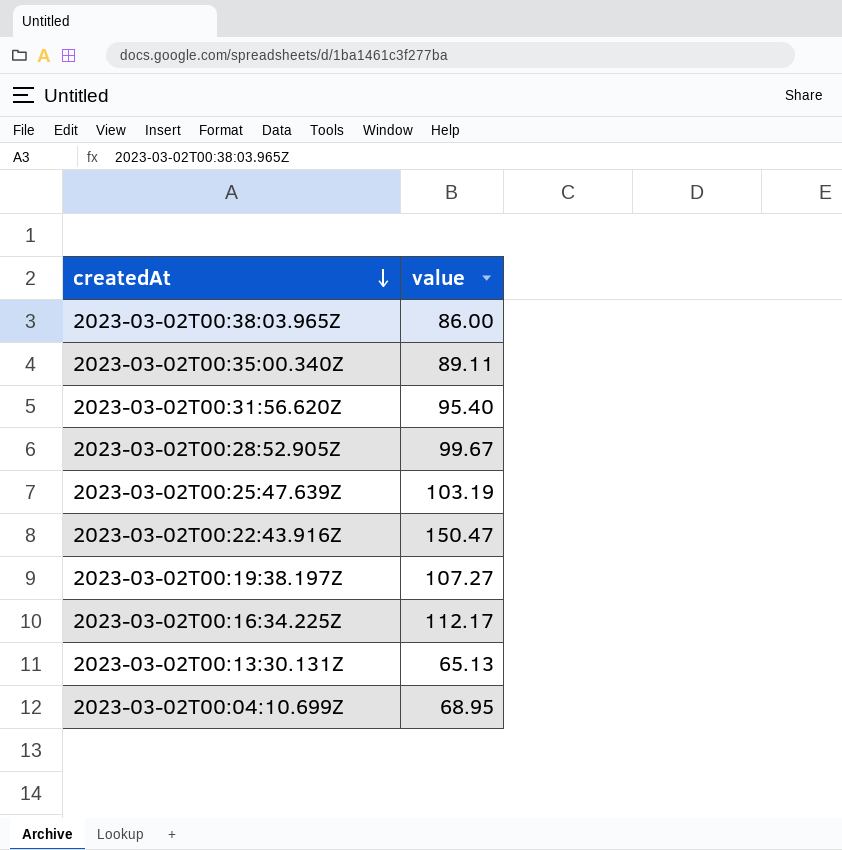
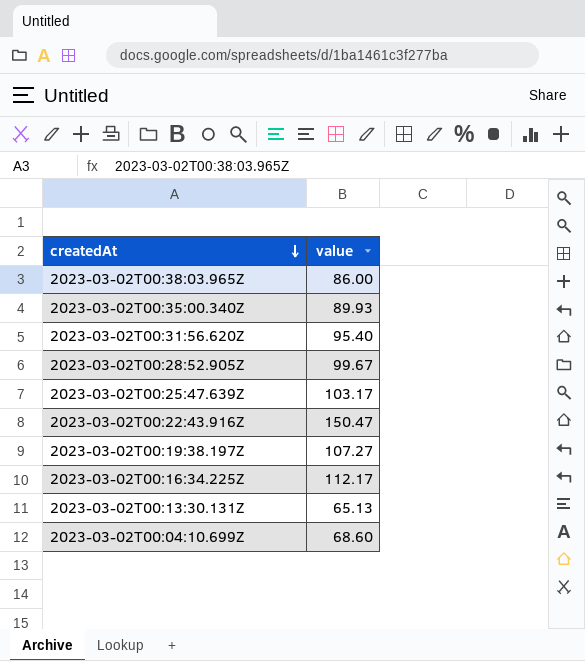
2023-03-02T00:35:00.340Z | value: 89.11 -> 89.93
2023-03-02T00:25:47.639Z | value: 103.19 -> 103.17
2023-03-02T00:04:10.699Z | value: 68.95 -> 68.60

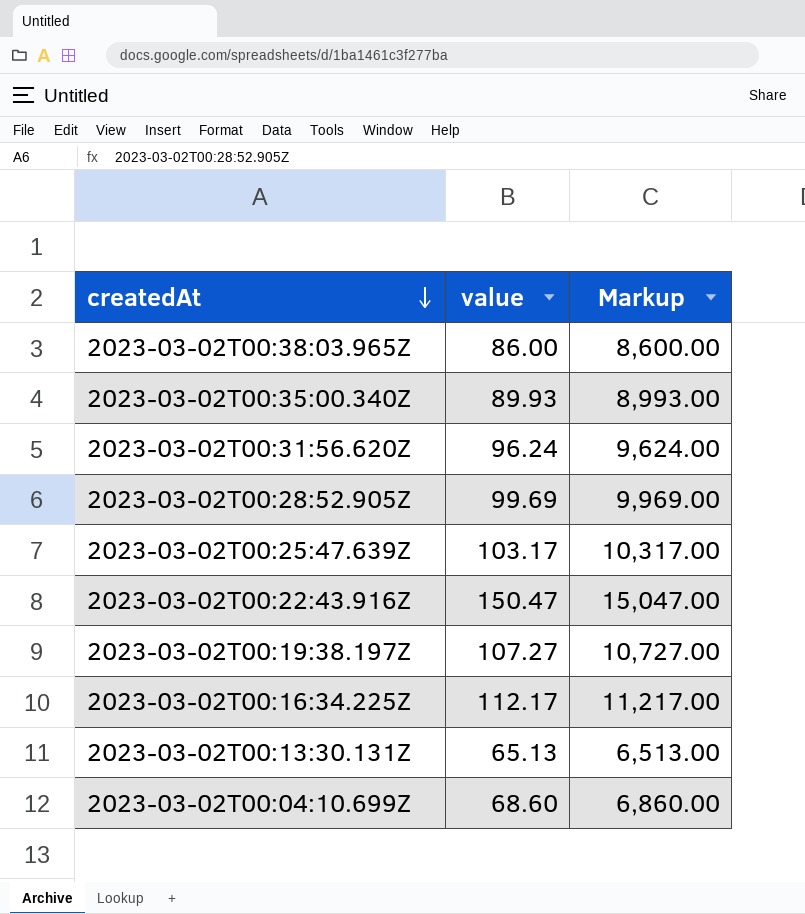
column Markup | formula: none -> [value] * 100
2023-03-02T00:31:56.620Z | value: 95.40 -> 96.24
2023-03-02T00:28:52.905Z | value: 99.67 -> 99.69

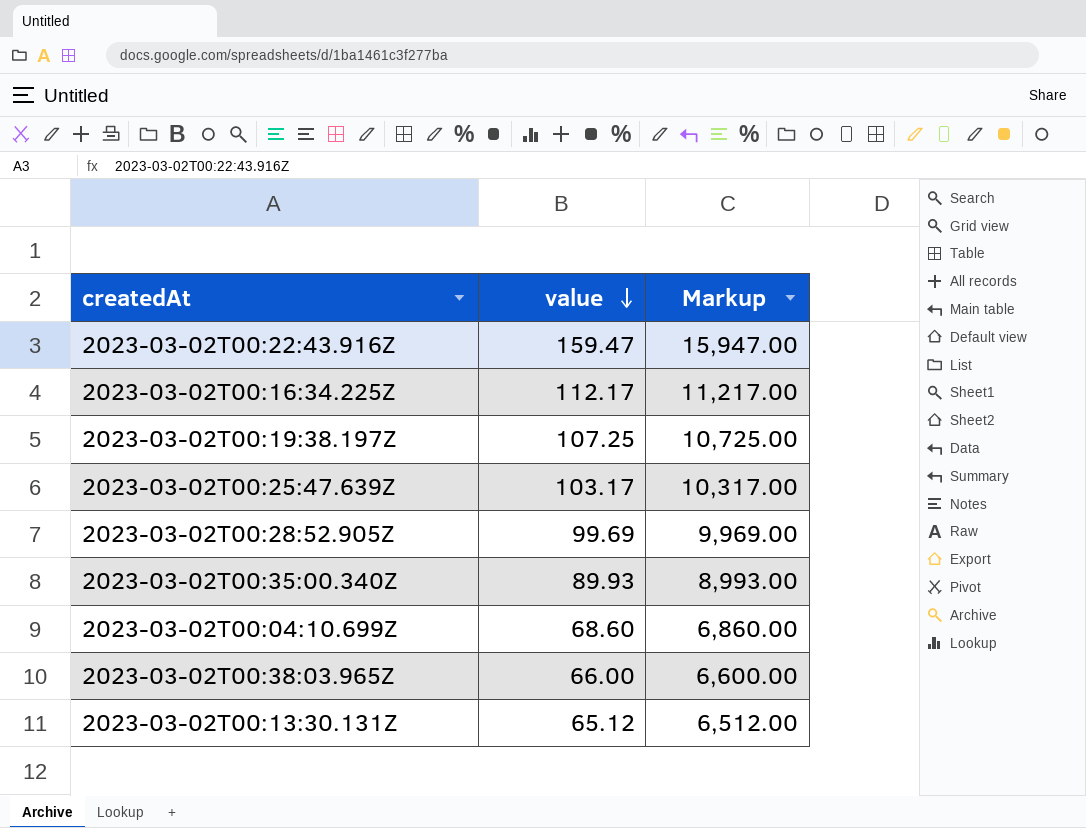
row order: createdAt descending -> value descending
row 2023-03-02T00:31:56.620Z: 96.24 | 9,624.00 -> none
2023-03-02T00:22:43.916Z | value: 150.47 -> 159.47
2023-03-02T00:22:43.916Z | Markup: 15,047.00 -> 15,947.00
2023-03-02T00:19:38.197Z | value: 107.27 -> 107.25
2023-03-02T00:19:38.197Z | Markup: 10,727.00 -> 10,725.00
2023-03-02T00:38:03.965Z | value: 86.00 -> 66.00
2023-03-02T00:38:03.965Z | Markup: 8,600.00 -> 6,600.00
2023-03-02T00:13:30.131Z | value: 65.13 -> 65.12
2023-03-02T00:13:30.131Z | Markup: 6,513.00 -> 6,512.00

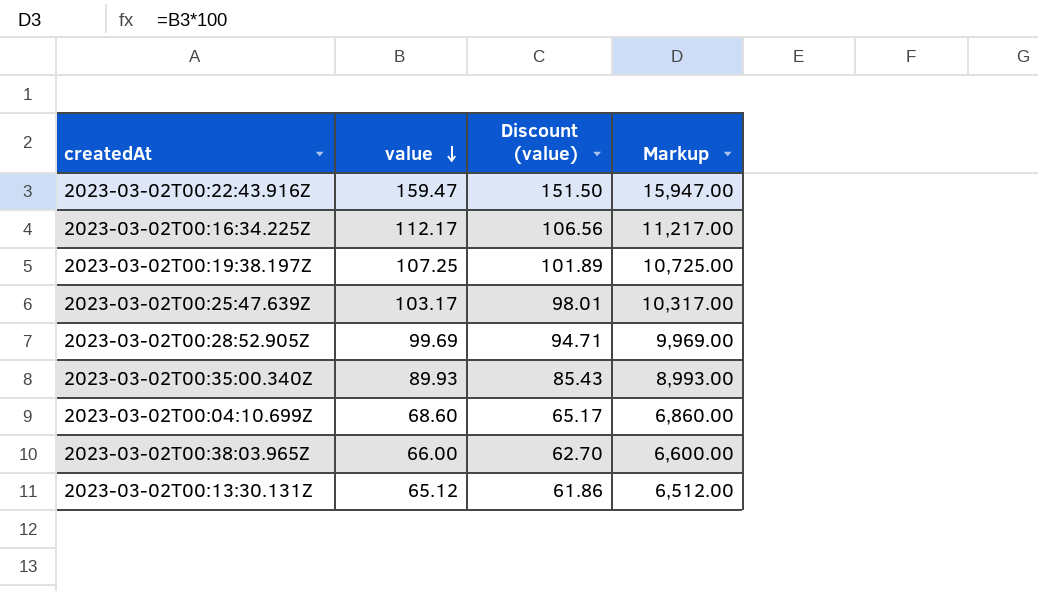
column Discount (value) | formula: none -> [value] * 0.95

